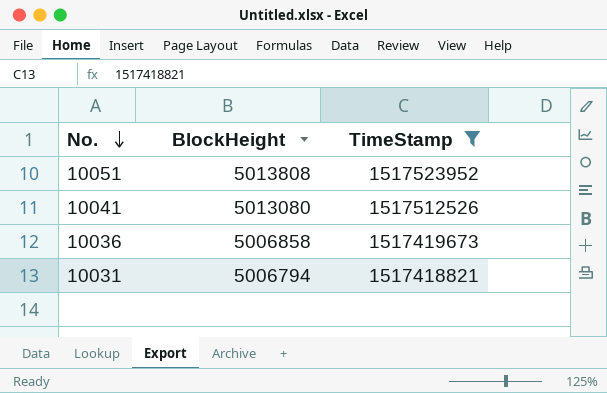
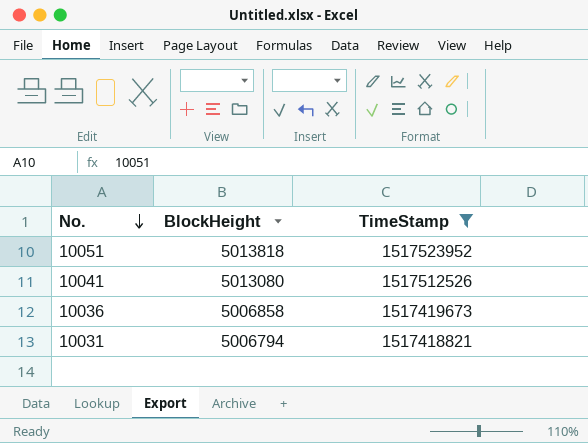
10051 | BlockHeight: 5013808 -> 5013818

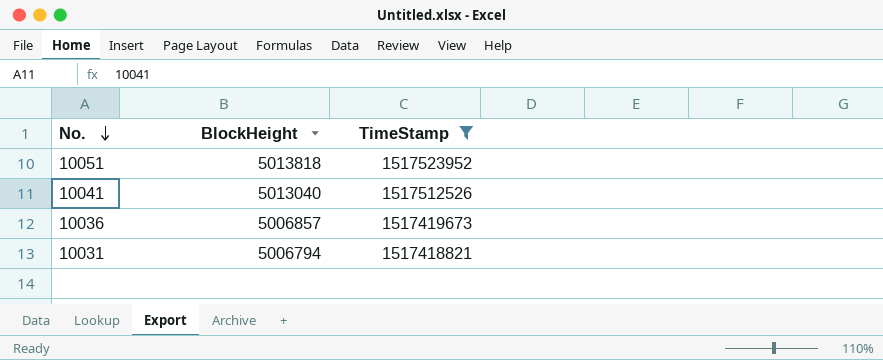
10041 | BlockHeight: 5013080 -> 5013040
10036 | BlockHeight: 5006858 -> 5006857

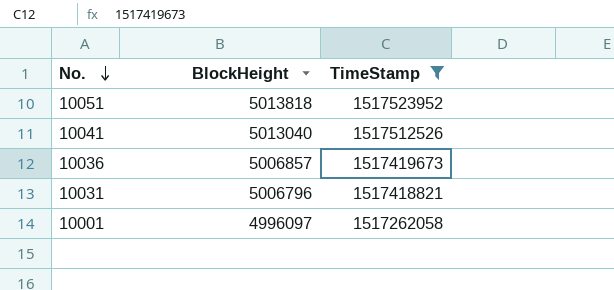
10031 | BlockHeight: 5006794 -> 5006796
row 10001: none -> 4996097 | 1517262058

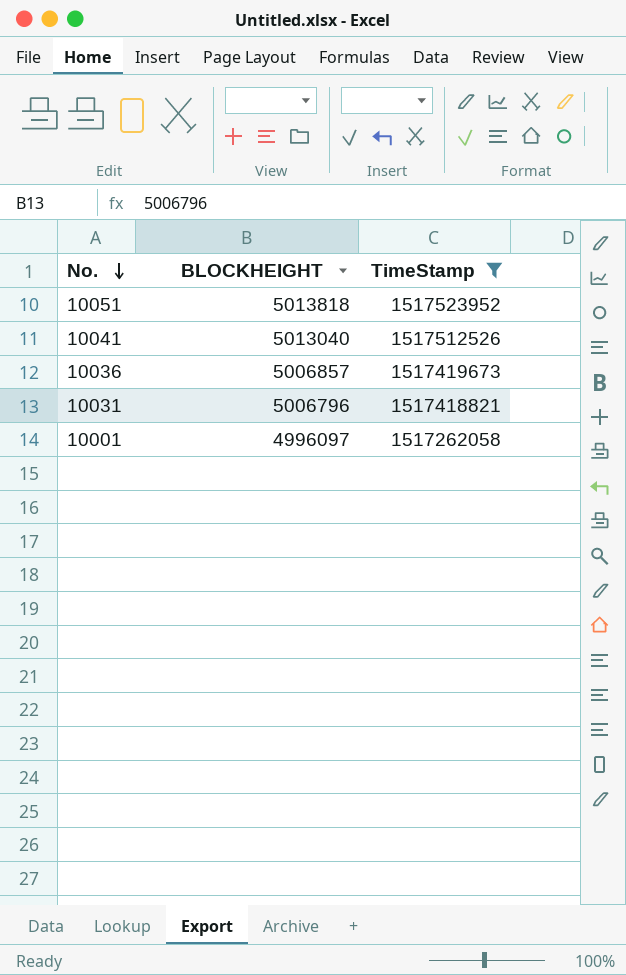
column name: BlockHeight -> BLOCKHEIGHT

